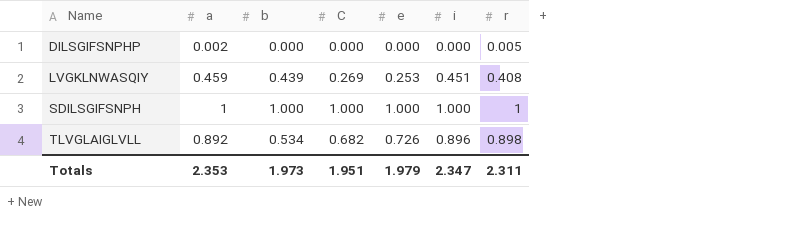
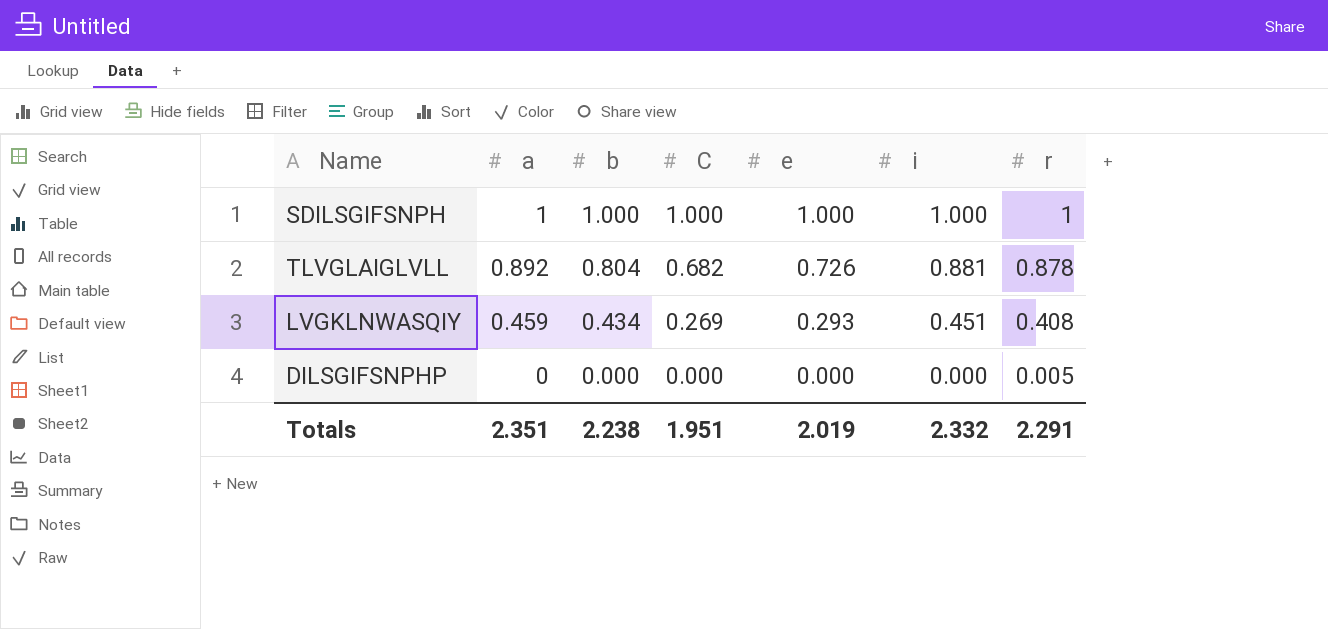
row order: Name ascending -> a descending
TLVGLAIGLVLL | b: 0.534 -> 0.804
TLVGLAIGLVLL | i: 0.896 -> 0.881
TLVGLAIGLVLL | r: 0.898 -> 0.878
LVGKLNWASQIY | b: 0.439 -> 0.434
LVGKLNWASQIY | e: 0.253 -> 0.293
DILSGIFSNPHP | a: 0.002 -> 0
Totals | a: 2.353 -> 2.351
Totals | b: 1.973 -> 2.238
Totals | e: 1.979 -> 2.019
Totals | i: 2.347 -> 2.332
Totals | r: 2.311 -> 2.291

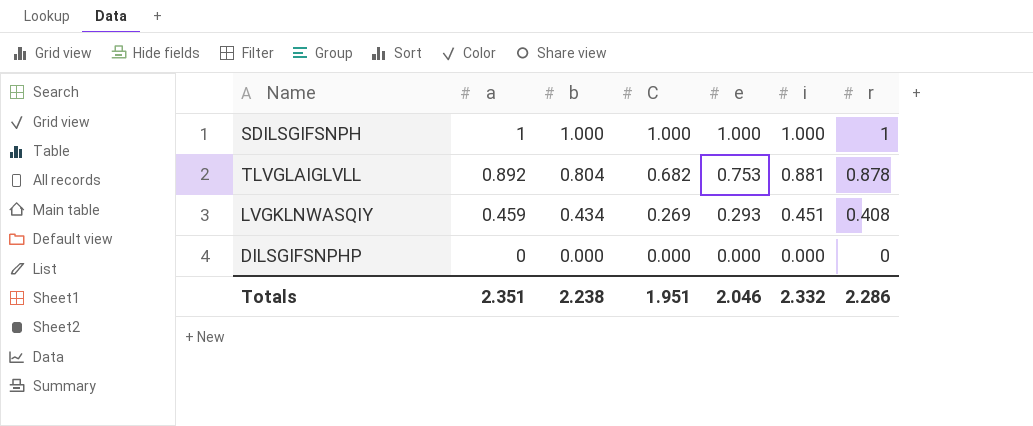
TLVGLAIGLVLL | e: 0.726 -> 0.753
DILSGIFSNPHP | r: 0.005 -> 0
Totals | e: 2.019 -> 2.046
Totals | r: 2.291 -> 2.286

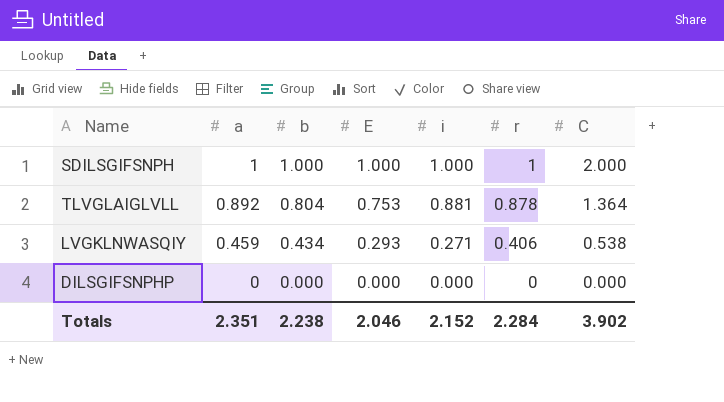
column name: e -> E
column C | position: 4 -> 7
SDILSGIFSNPH | C: 1.000 -> 2.000
TLVGLAIGLVLL | C: 0.682 -> 1.364
LVGKLNWASQIY | i: 0.451 -> 0.271
LVGKLNWASQIY | r: 0.408 -> 0.406
LVGKLNWASQIY | C: 0.269 -> 0.538
Totals | i: 2.332 -> 2.152
Totals | r: 2.286 -> 2.284
Totals | C: 1.951 -> 3.902

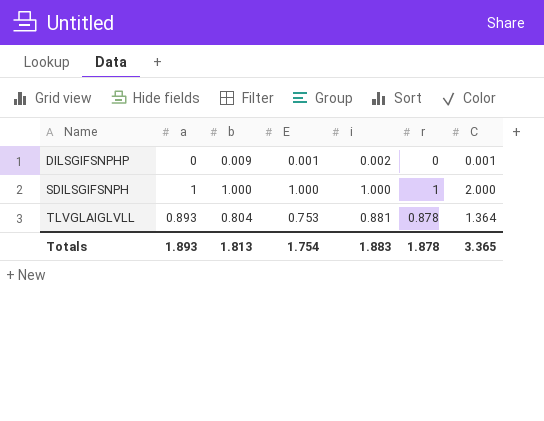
row order: a descending -> Name ascending
row LVGKLNWASQIY: 0.459 | 0.434 | 0.293 | 0.271 | 0.406 | 0.538 -> none
DILSGIFSNPHP | b: 0.000 -> 0.009
DILSGIFSNPHP | E: 0.000 -> 0.001
DILSGIFSNPHP | i: 0.000 -> 0.002
DILSGIFSNPHP | C: 0.000 -> 0.001
TLVGLAIGLVLL | a: 0.892 -> 0.893
Totals | a: 2.351 -> 1.893
Totals | b: 2.238 -> 1.813
Totals | E: 2.046 -> 1.754
Totals | i: 2.152 -> 1.883
Totals | r: 2.284 -> 1.878
Totals | C: 3.902 -> 3.365

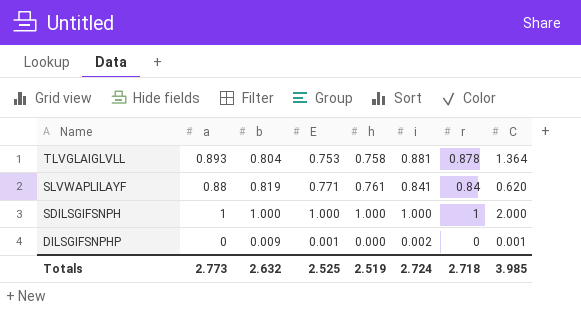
row order: Name ascending -> Name descending
column h | position: none -> 5
row SLVWAPLILAYF: none -> 0.88 | 0.819 | 0.771 | 0.761 | 0.841 | 0.84 | 0.620
Totals | a: 1.893 -> 2.773
Totals | b: 1.813 -> 2.632
Totals | E: 1.754 -> 2.525
Totals | i: 1.883 -> 2.724
Totals | r: 1.878 -> 2.718
Totals | C: 3.365 -> 3.985

